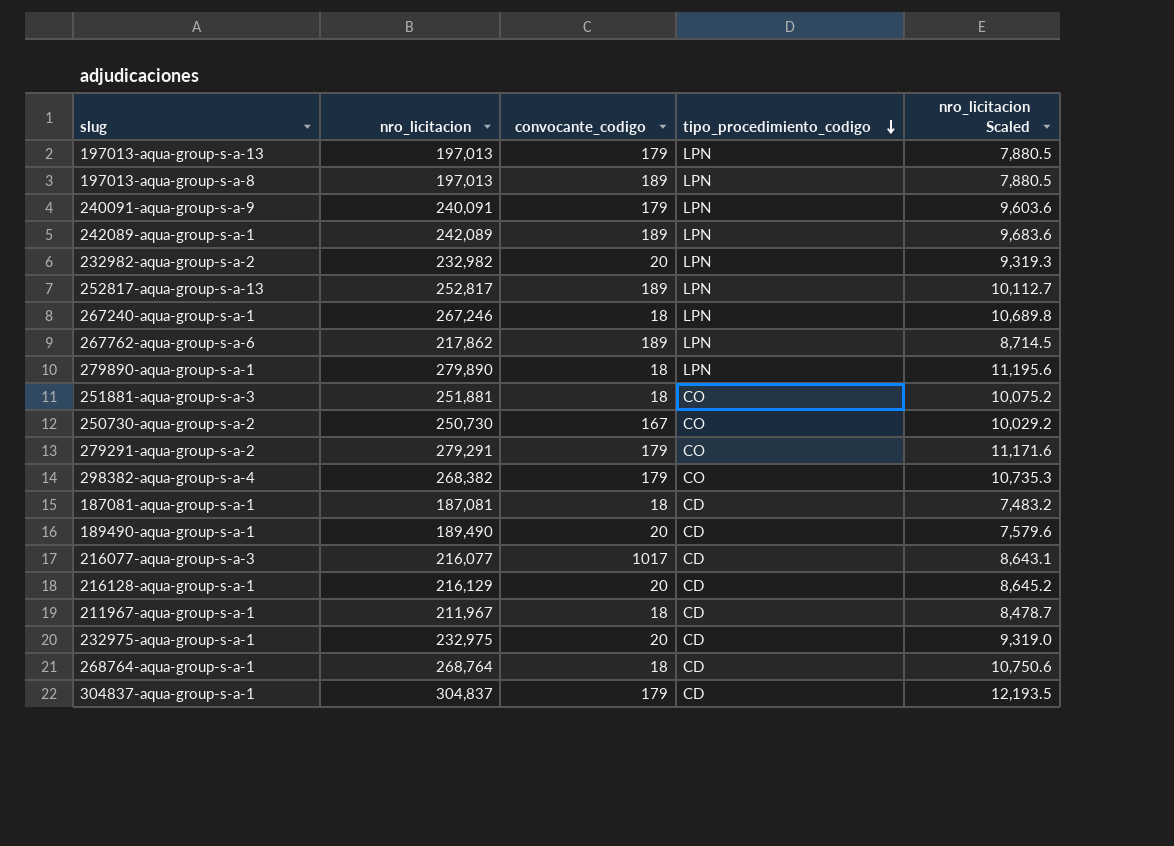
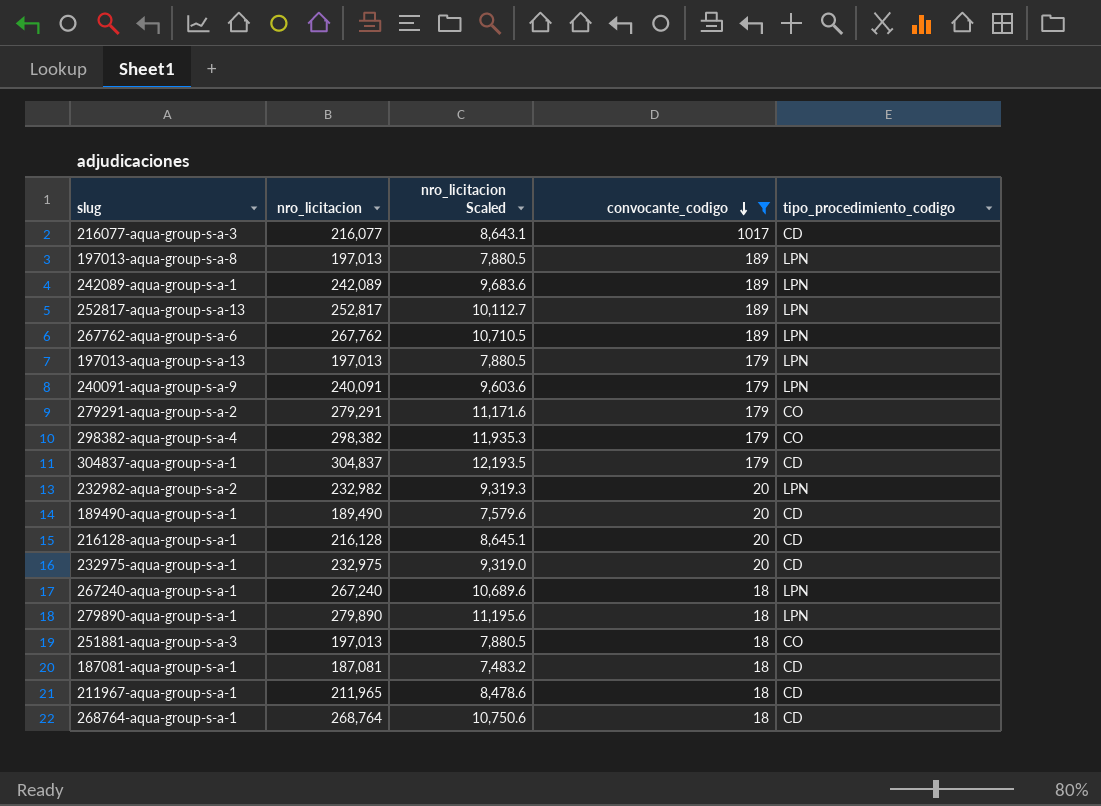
filter: none -> convocante_codigo != 167
row order: tipo_procedimiento_codigo descending -> convocante_codigo descending
column nro_licitacion Scaled | position: 5 -> 3
267762-aqua-group-s-a-6 | nro_licitacion: 217,862 -> 267,762
267762-aqua-group-s-a-6 | nro_licitacion Scaled: 8,714.5 -> 10,710.5
298382-aqua-group-s-a-4 | nro_licitacion: 268,382 -> 298,382
298382-aqua-group-s-a-4 | nro_licitacion Scaled: 10,735.3 -> 11,935.3
216128-aqua-group-s-a-1 | nro_licitacion: 216,129 -> 216,128
216128-aqua-group-s-a-1 | nro_licitacion Scaled: 8,645.2 -> 8,645.1
267240-aqua-group-s-a-1 | nro_licitacion: 267,246 -> 267,240
267240-aqua-group-s-a-1 | nro_licitacion Scaled: 10,689.8 -> 10,689.6
251881-aqua-group-s-a-3 | nro_licitacion: 251,881 -> 197,013
251881-aqua-group-s-a-3 | nro_licitacion Scaled: 10,075.2 -> 7,880.5
211967-aqua-group-s-a-1 | nro_licitacion: 211,967 -> 211,965
211967-aqua-group-s-a-1 | nro_licitacion Scaled: 8,478.7 -> 8,478.6

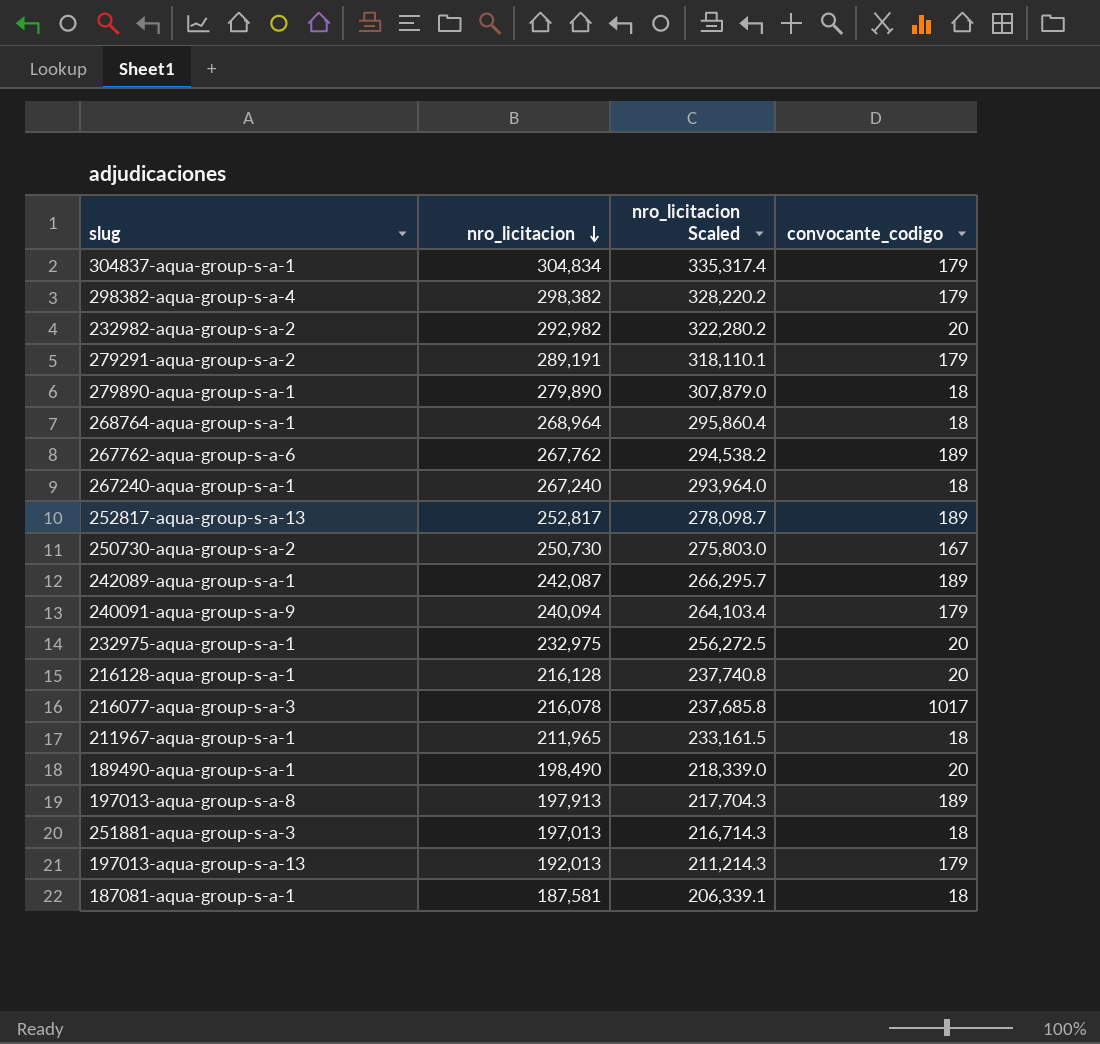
filter: convocante_codigo != 167 -> none
row order: convocante_codigo descending -> nro_licitacion descending
column tipo_procedimiento_codigo | position: 5 -> none
column nro_licitacion Scaled | formula: [nro_licitacion] * 0.04 -> [nro_licitacion] * 1.1
304837-aqua-group-s-a-1 | nro_licitacion: 304,837 -> 304,834
232982-aqua-group-s-a-2 | nro_licitacion: 232,982 -> 292,982
279291-aqua-group-s-a-2 | nro_licitacion: 279,291 -> 289,191
268764-aqua-group-s-a-1 | nro_licitacion: 268,764 -> 268,964
242089-aqua-group-s-a-1 | nro_licitacion: 242,089 -> 242,087
240091-aqua-group-s-a-9 | nro_licitacion: 240,091 -> 240,094
216077-aqua-group-s-a-3 | nro_licitacion: 216,077 -> 216,078
189490-aqua-group-s-a-1 | nro_licitacion: 189,490 -> 198,490
197013-aqua-group-s-a-8 | nro_licitacion: 197,013 -> 197,913
197013-aqua-group-s-a-13 | nro_licitacion: 197,013 -> 192,013
187081-aqua-group-s-a-1 | nro_licitacion: 187,081 -> 187,581

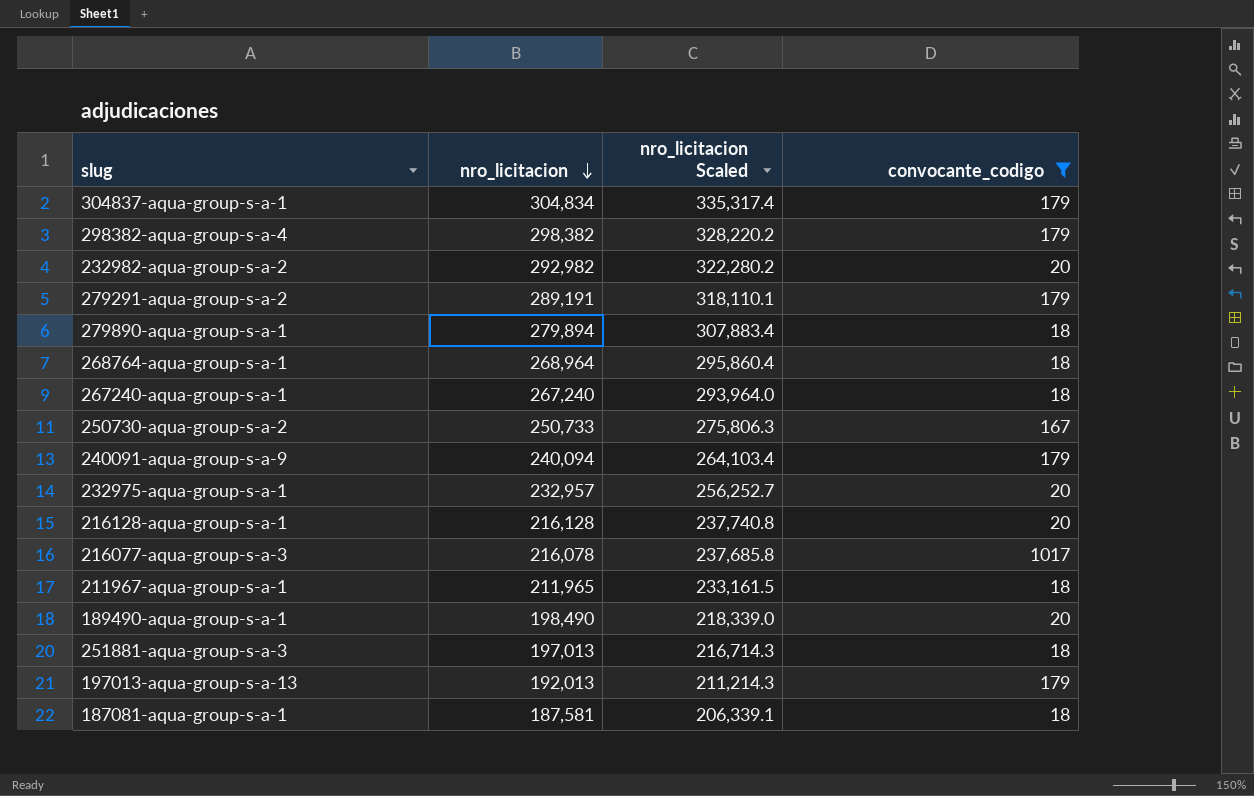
filter: none -> convocante_codigo != 189
279890-aqua-group-s-a-1 | nro_licitacion: 279,890 -> 279,894
279890-aqua-group-s-a-1 | nro_licitacion Scaled: 307,879.0 -> 307,883.4
250730-aqua-group-s-a-2 | nro_licitacion: 250,730 -> 250,733
250730-aqua-group-s-a-2 | nro_licitacion Scaled: 275,803.0 -> 275,806.3
232975-aqua-group-s-a-1 | nro_licitacion: 232,975 -> 232,957
232975-aqua-group-s-a-1 | nro_licitacion Scaled: 256,272.5 -> 256,252.7

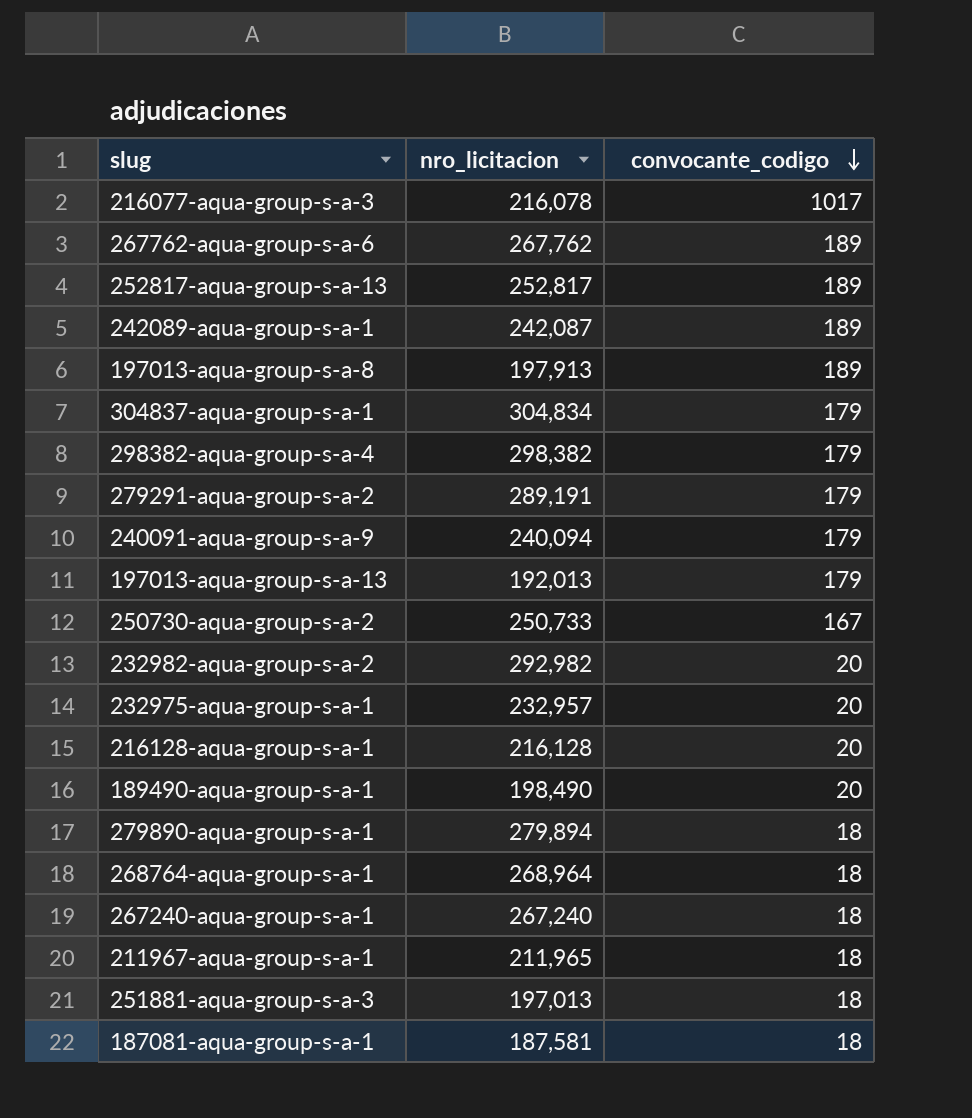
filter: convocante_codigo != 189 -> none
row order: nro_licitacion descending -> convocante_codigo descending
column nro_licitacion Scaled | formula: [nro_licitacion] * 1.1 -> none

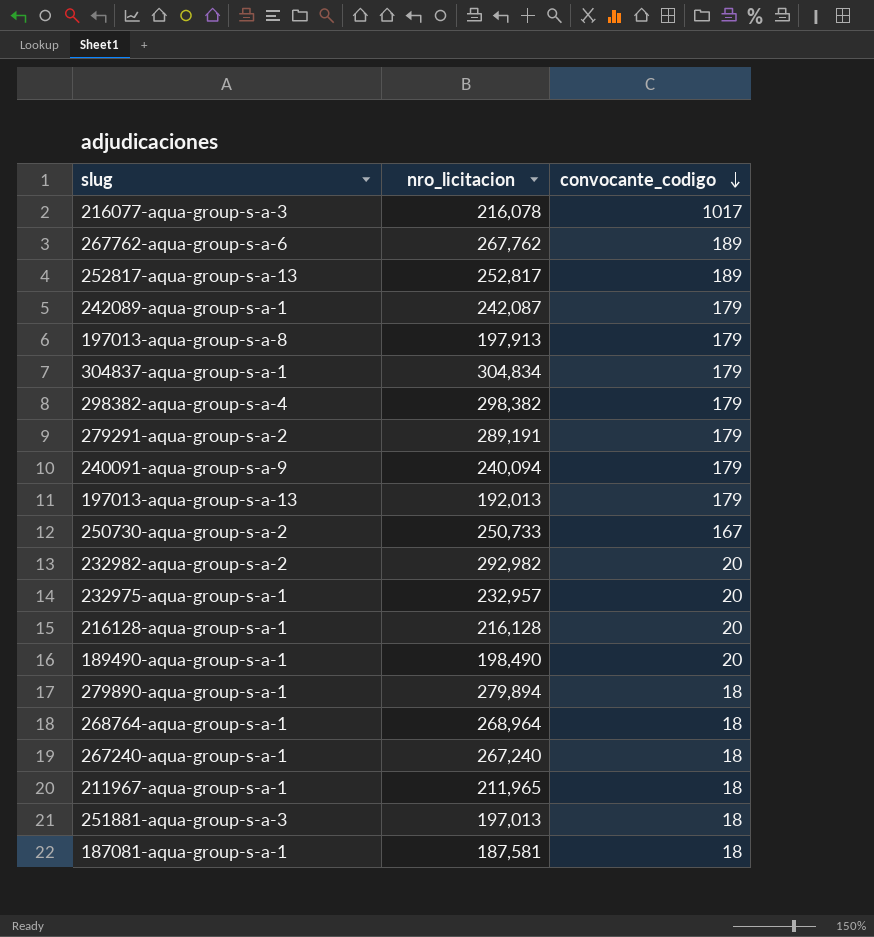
242089-aqua-group-s-a-1 | convocante_codigo: 189 -> 179
197013-aqua-group-s-a-8 | convocante_codigo: 189 -> 179

